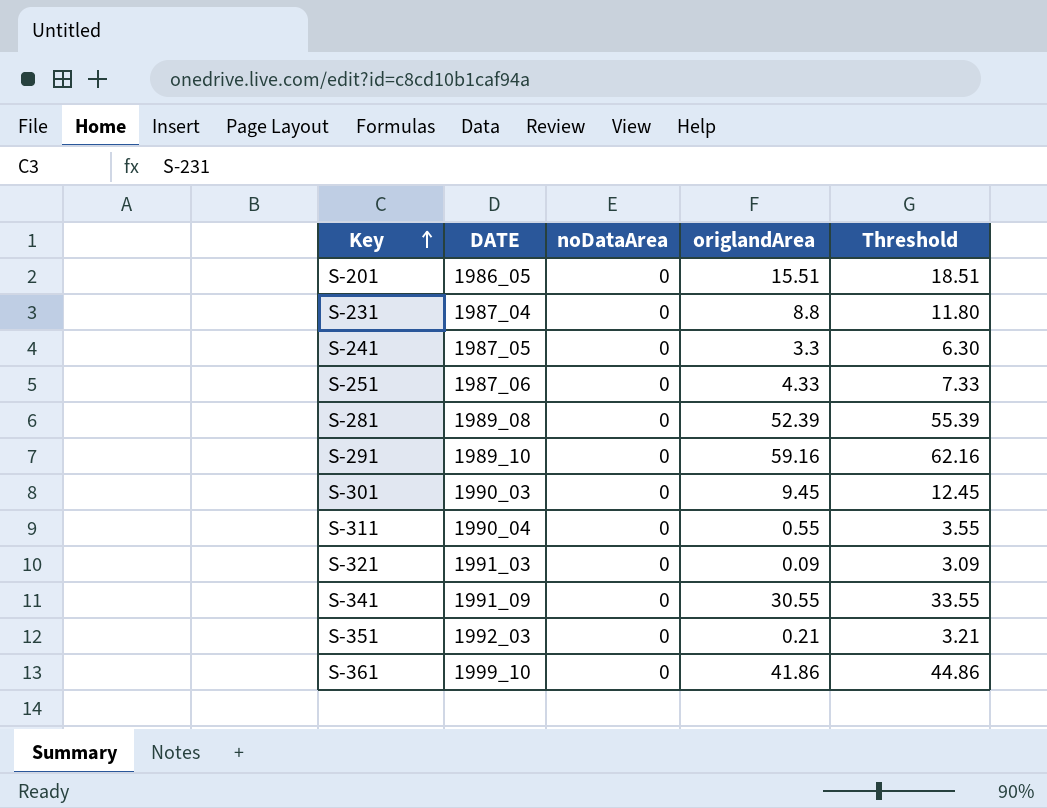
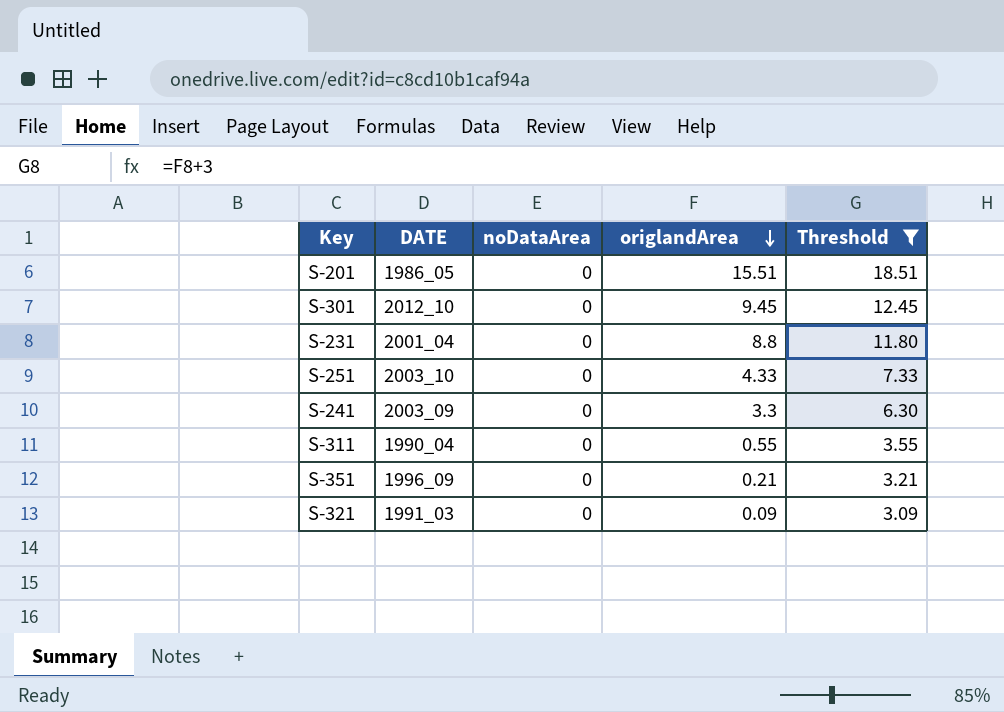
filter: none -> Threshold <= 18.51
row order: Key ascending -> origlandArea descending
S-301 | DATE: 1990_03 -> 2012_10
S-231 | DATE: 1987_04 -> 2001_04
S-251 | DATE: 1987_06 -> 2003_10
S-241 | DATE: 1987_05 -> 2003_09
S-351 | DATE: 1992_03 -> 1996_09

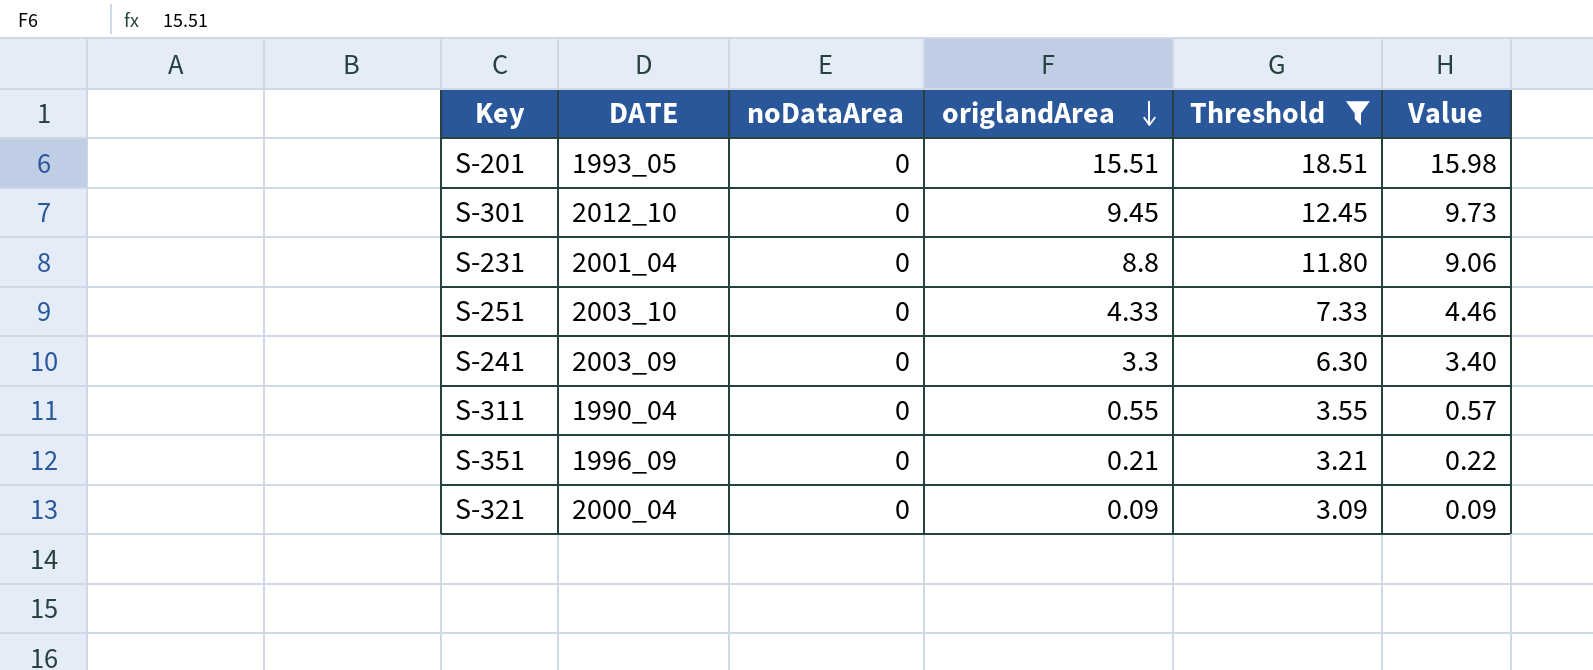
column Value | formula: none -> [origlandArea] * 1.03
S-201 | DATE: 1986_05 -> 1993_05
S-321 | DATE: 1991_03 -> 2000_04

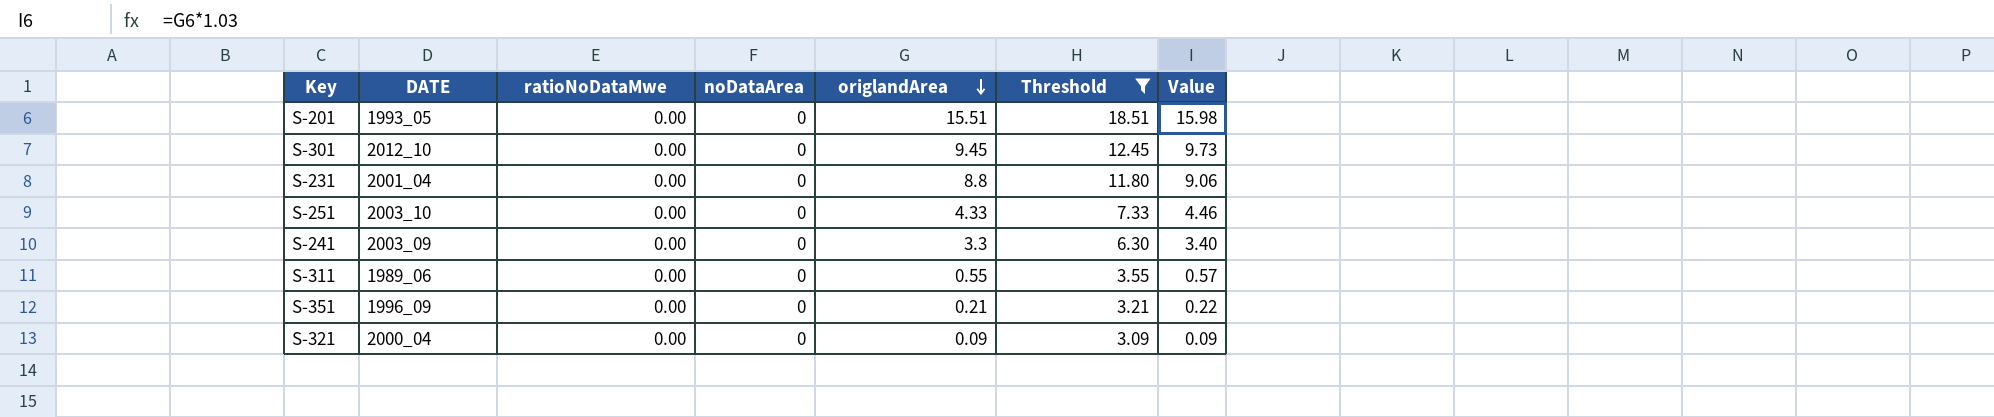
column ratioNoDataMwe | position: none -> 3
S-311 | DATE: 1990_04 -> 1989_06

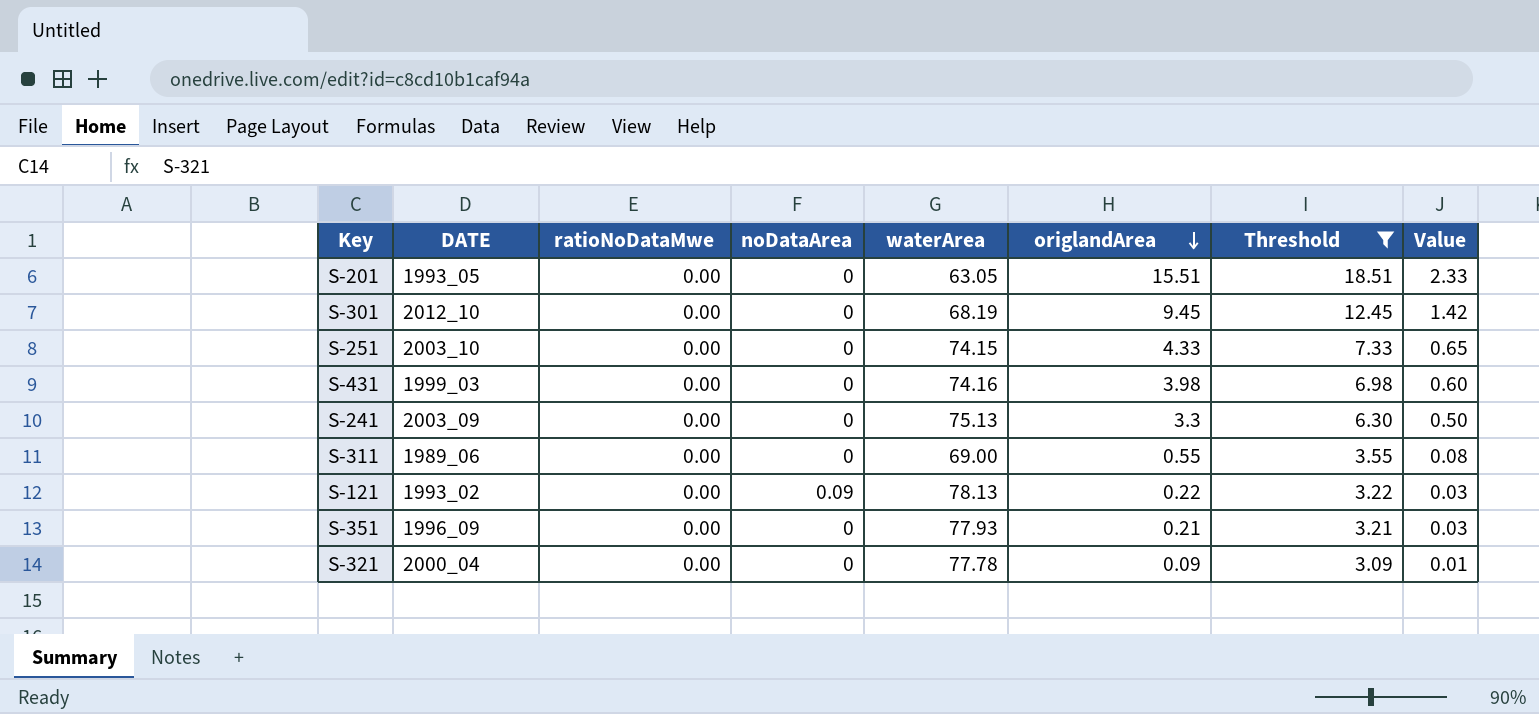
column waterArea | position: none -> 5
column Value | formula: [origlandArea] * 1.03 -> [origlandArea] * 0.15
row S-231: 2001_04 | 0.00 | 0 | 8.8 | 11.80 | 9.06 -> none
row S-431: none -> 1999_03 | 0.00 | 0 | 74.16 | 3.98 | 6.98 | 0.60
row S-121: none -> 1993_02 | 0.00 | 0.09 | 78.13 | 0.22 | 3.22 | 0.03

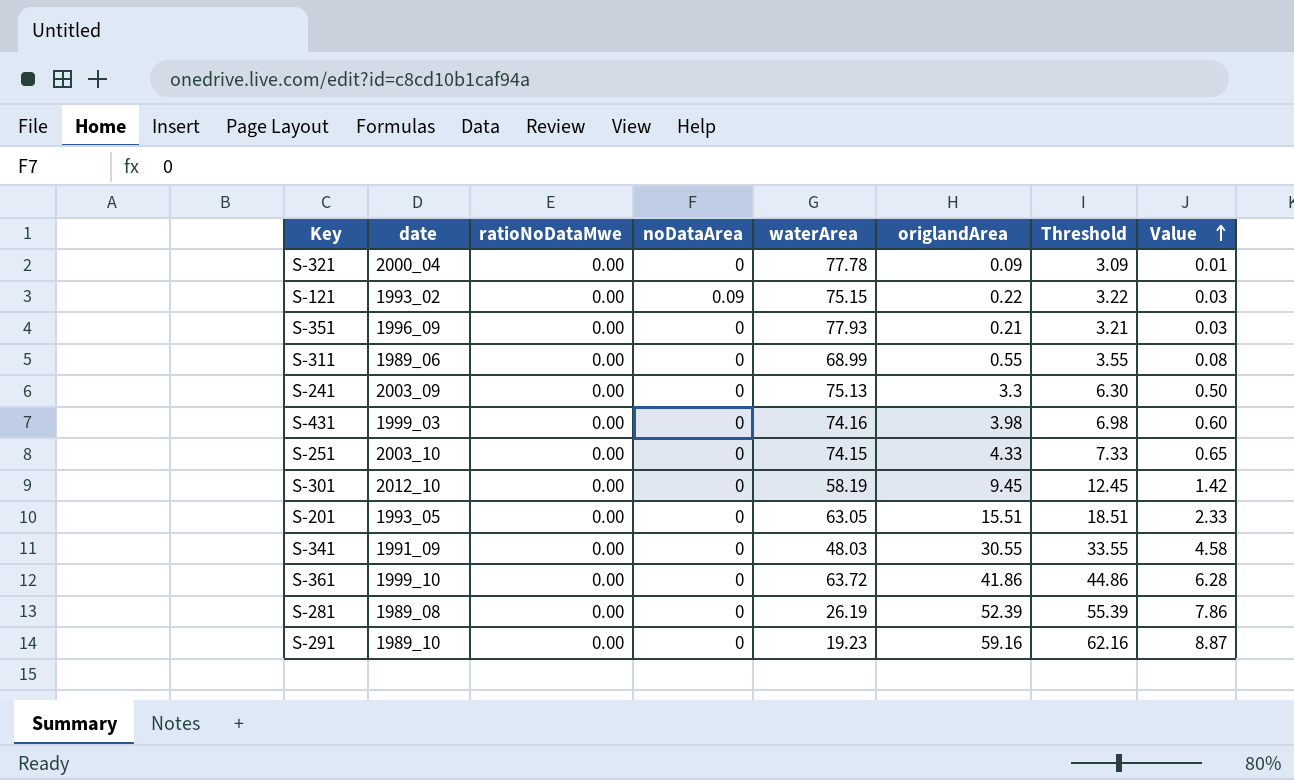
filter: Threshold <= 18.51 -> none
row order: origlandArea descending -> Value ascending
column name: DATE -> date
S-121 | waterArea: 78.13 -> 75.15
S-311 | waterArea: 69.00 -> 68.99
S-301 | waterArea: 68.19 -> 58.19

